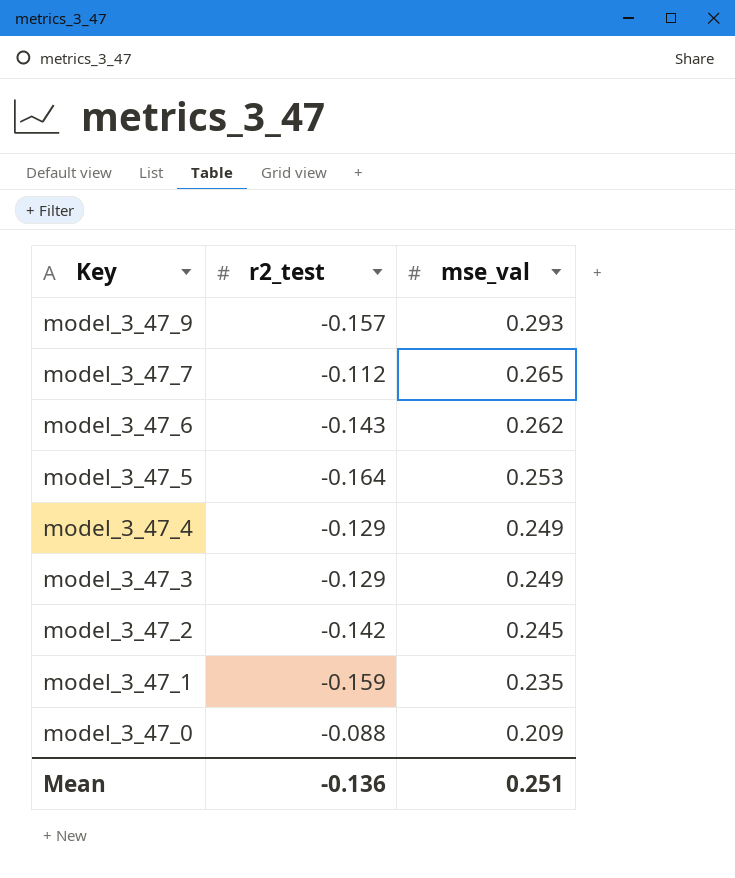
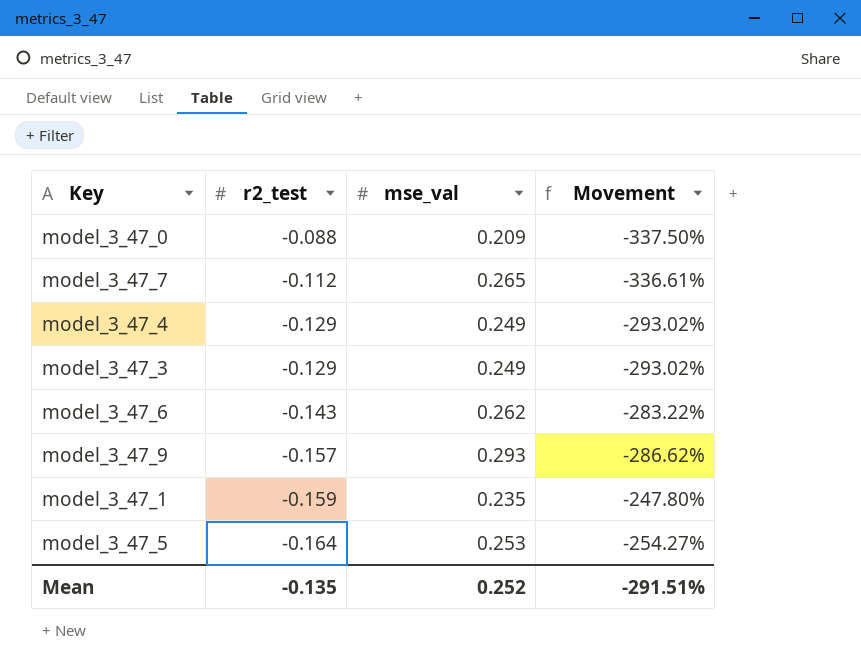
row order: Key descending -> r2_test descending
column Movement | formula: none -> ([mse_val] - [r2_test]) / [r2_test]
row model_3_47_2: -0.142 | 0.245 -> none
Mean | r2_test: -0.136 -> -0.135
Mean | mse_val: 0.251 -> 0.252

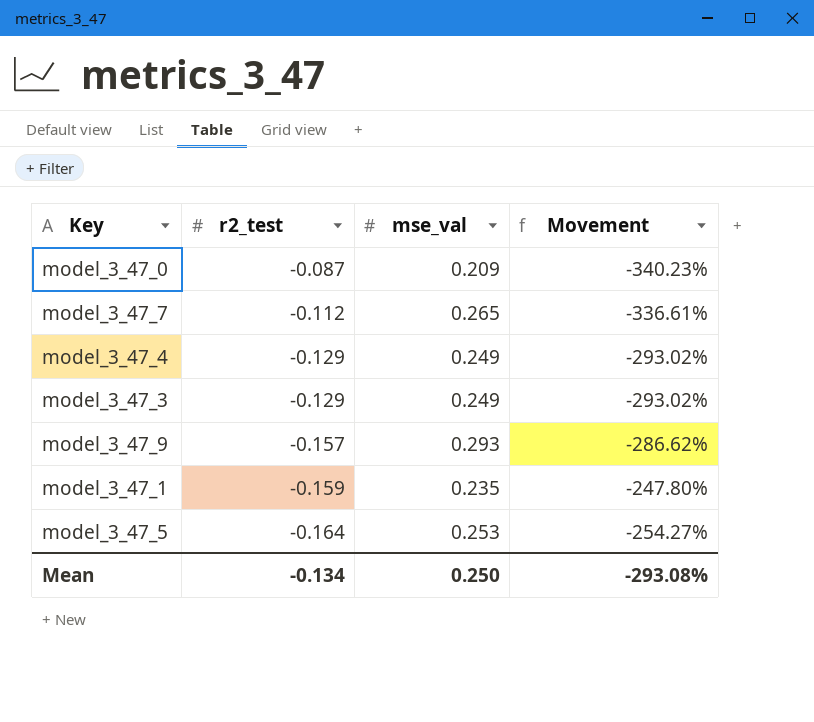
row model_3_47_6: -0.143 | 0.262 | -283.22% -> none
model_3_47_0 | r2_test: -0.088 -> -0.087
model_3_47_0 | Movement: -337.50% -> -340.23%
Mean | r2_test: -0.135 -> -0.134
Mean | mse_val: 0.252 -> 0.250
Mean | Movement: -291.51% -> -293.08%

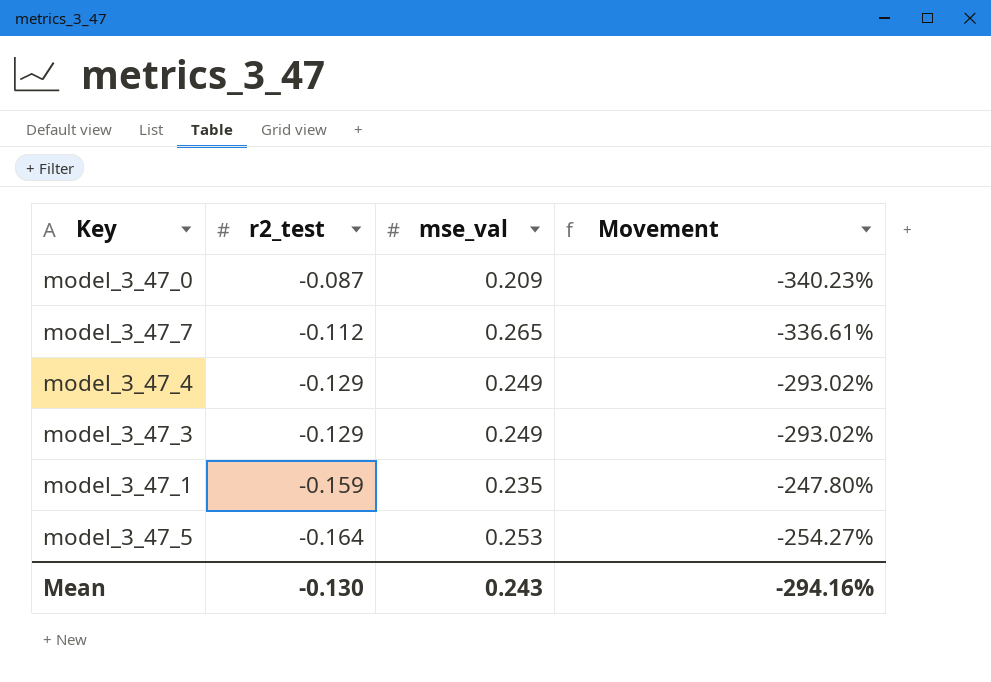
row model_3_47_9: -0.157 | 0.293 | -286.62% -> none
Mean | r2_test: -0.134 -> -0.130
Mean | mse_val: 0.250 -> 0.243
Mean | Movement: -293.08% -> -294.16%

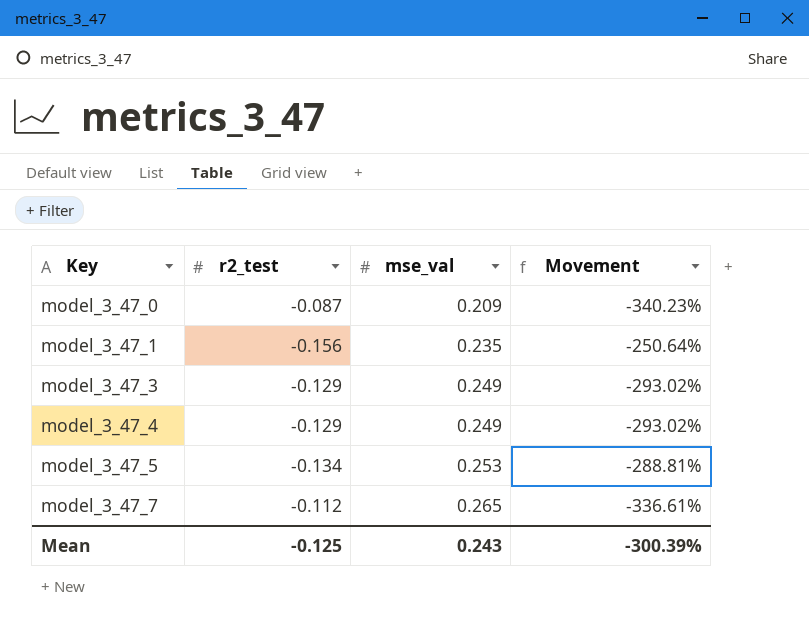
row order: r2_test descending -> Key ascending
model_3_47_1 | r2_test: -0.159 -> -0.156
model_3_47_1 | Movement: -247.80% -> -250.64%
model_3_47_5 | r2_test: -0.164 -> -0.134
model_3_47_5 | Movement: -254.27% -> -288.81%
Mean | r2_test: -0.130 -> -0.125
Mean | Movement: -294.16% -> -300.39%

